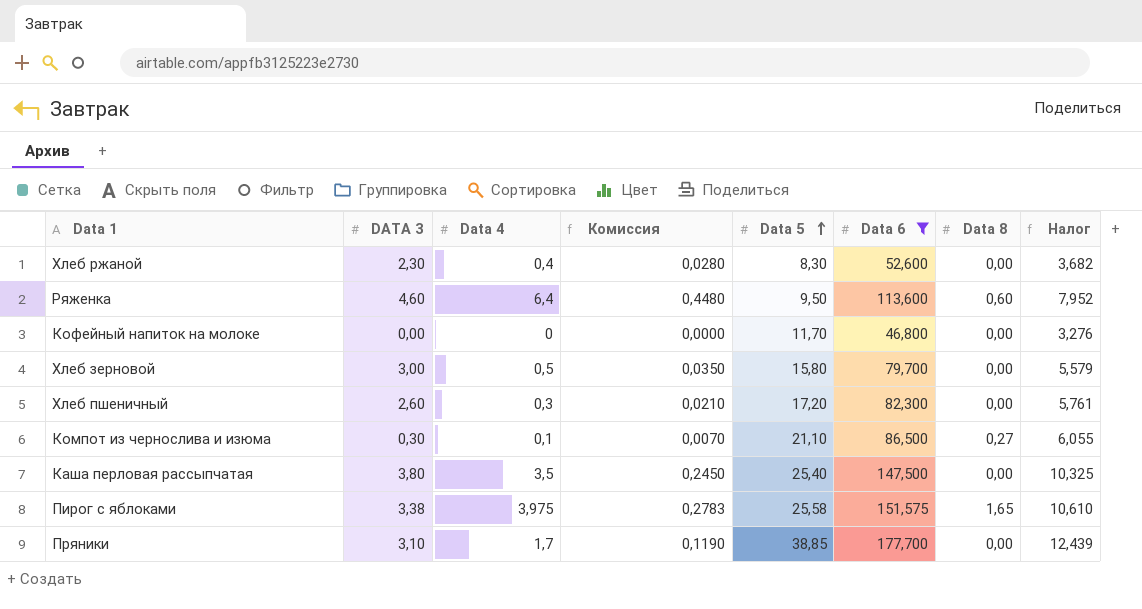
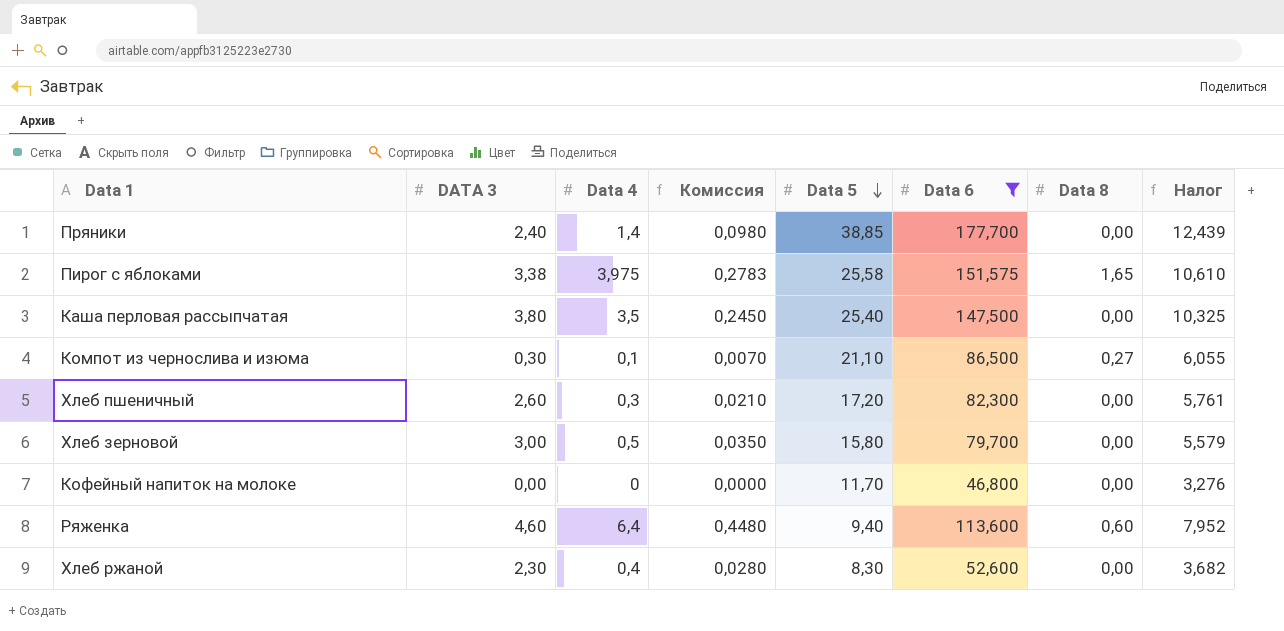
row order: Data 5 ascending -> Data 5 descending
Пряники | DATA 3: 3,10 -> 2,40
Пряники | Data 4: 1,7 -> 1,4
Пряники | Комиссия: 0,1190 -> 0,0980
Ряженка | Data 5: 9,50 -> 9,40

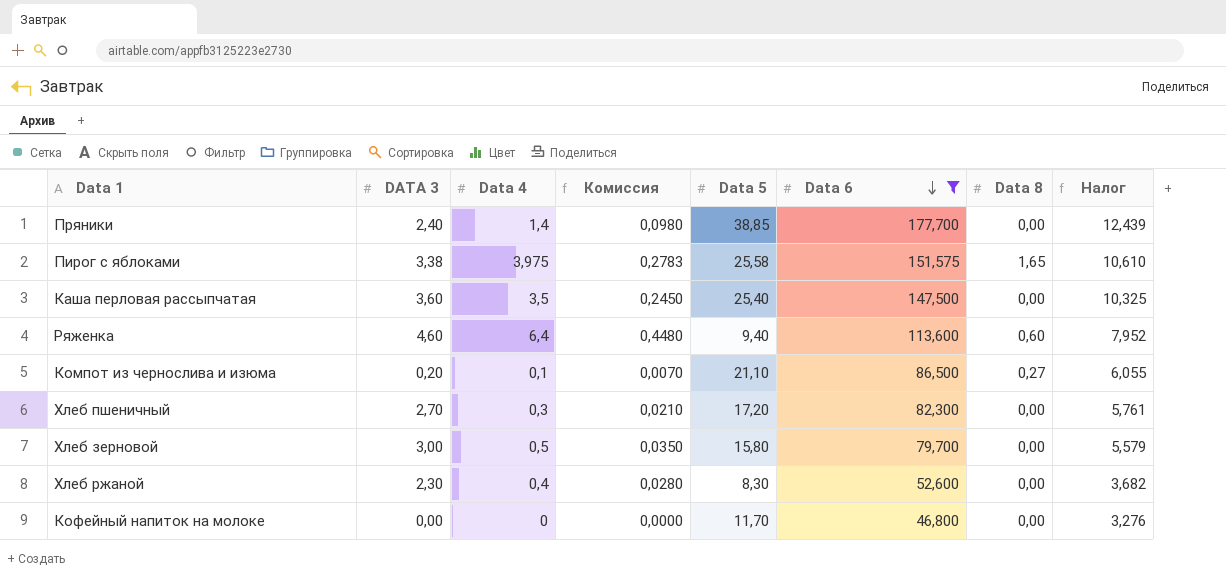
row order: Data 5 descending -> Data 6 descending
Каша перловая рассыпчатая | DATA 3: 3,80 -> 3,60
Компот из чернослива и изюма | DATA 3: 0,30 -> 0,20
Хлеб пшеничный | DATA 3: 2,60 -> 2,70

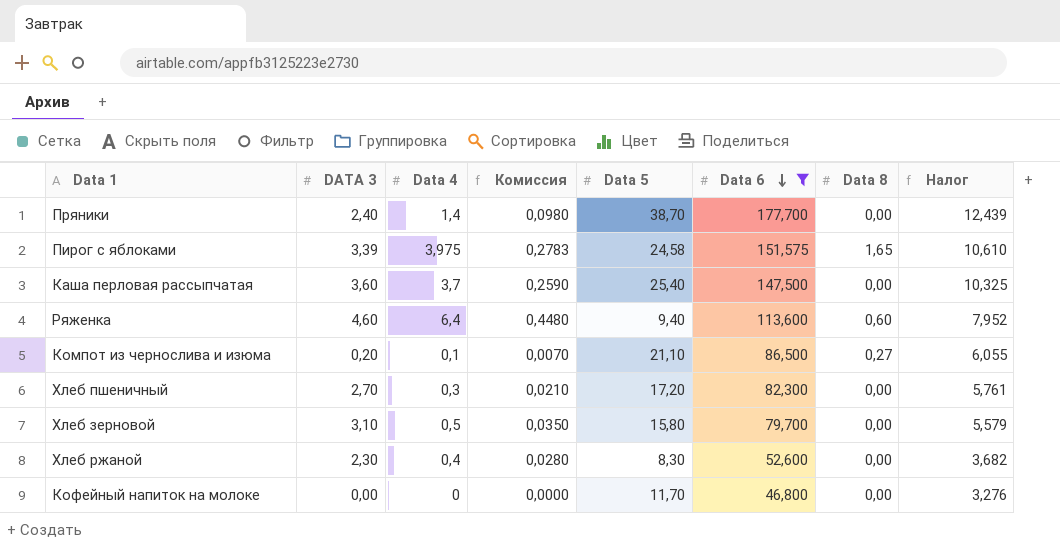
Пряники | Data 5: 38,85 -> 38,70
Пирог с яблоками | DATA 3: 3,38 -> 3,39
Пирог с яблоками | Data 5: 25,58 -> 24,58
Каша перловая рассыпчатая | Data 4: 3,5 -> 3,7
Каша перловая рассыпчатая | Комиссия: 0,2450 -> 0,2590
Хлеб зерновой | DATA 3: 3,00 -> 3,10

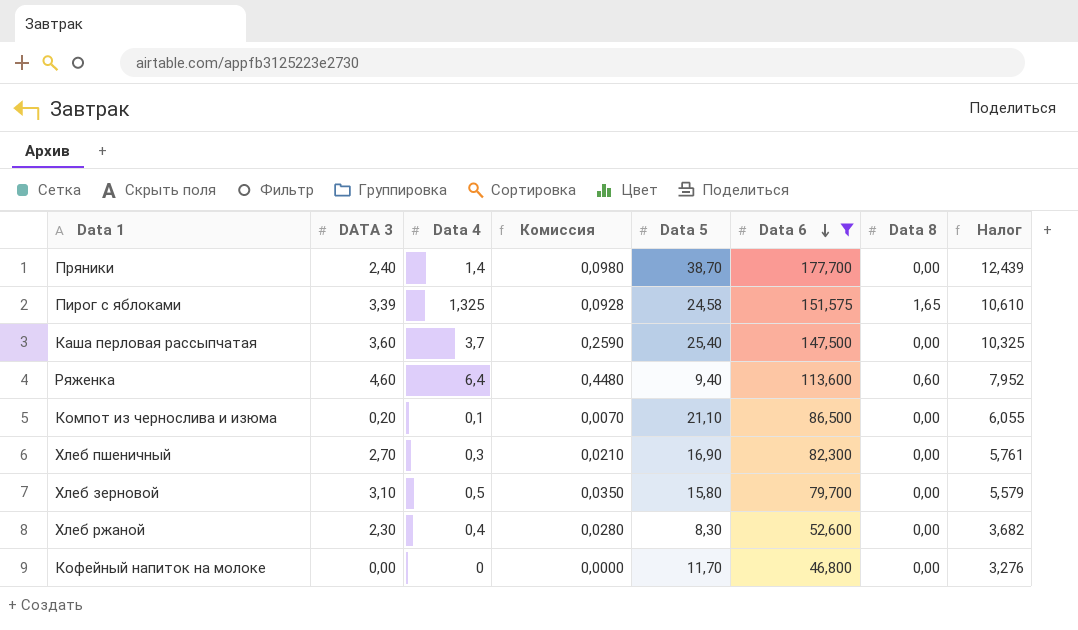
Пирог с яблоками | Data 4: 3,975 -> 1,325
Пирог с яблоками | Комиссия: 0,2783 -> 0,0928
Компот из чернослива и изюма | Data 8: 0,27 -> 0,00
Хлеб пшеничный | Data 5: 17,20 -> 16,90

